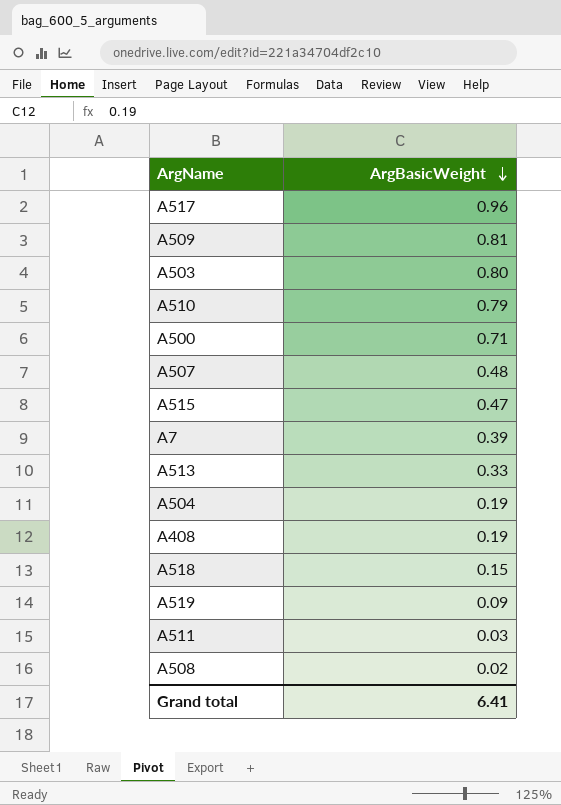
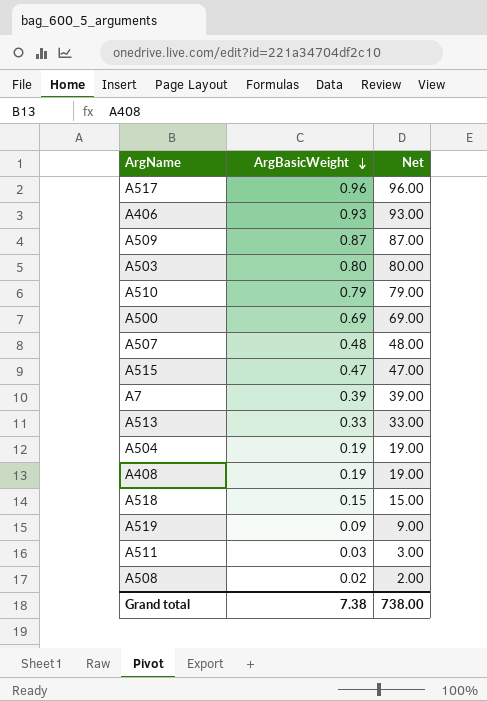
column Net | formula: none -> [ArgBasicWeight] * 100
row A406: none -> 0.93 | 93.00
A509 | ArgBasicWeight: 0.81 -> 0.87
A500 | ArgBasicWeight: 0.71 -> 0.69
Grand total | ArgBasicWeight: 6.41 -> 7.38

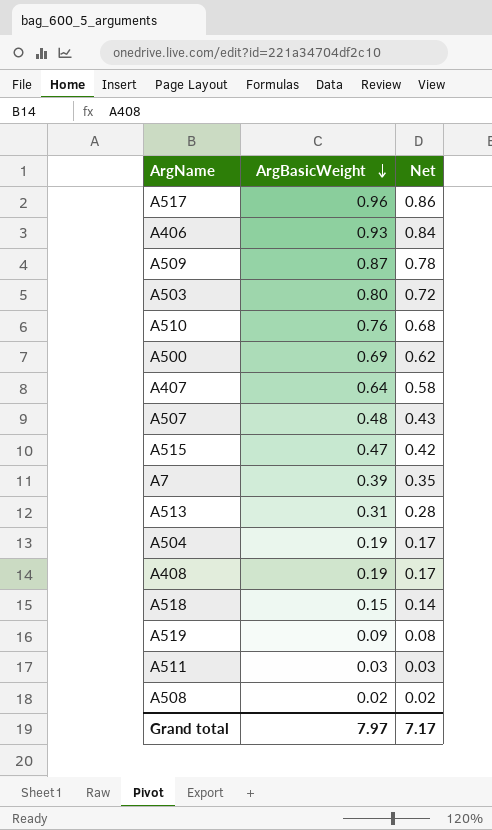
column Net | formula: [ArgBasicWeight] * 100 -> [ArgBasicWeight] * 0.9
A510 | ArgBasicWeight: 0.79 -> 0.76
row A407: none -> 0.64 | 0.58
A513 | ArgBasicWeight: 0.33 -> 0.31
Grand total | ArgBasicWeight: 7.38 -> 7.97
Grand total | Net: 738.00 -> 7.17

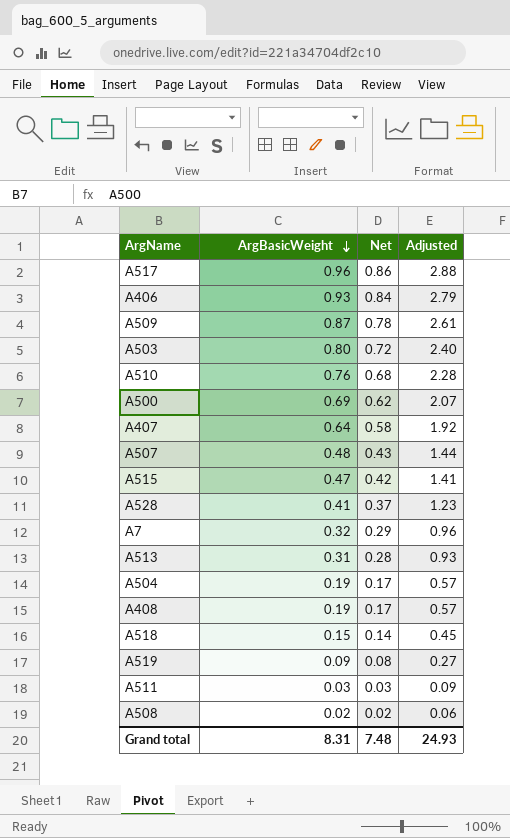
column Adjusted | formula: none -> [ArgBasicWeight] * 3
row A528: none -> 0.41 | 0.37 | 1.23
A7 | ArgBasicWeight: 0.39 -> 0.32
A7 | Net: 0.35 -> 0.29
Grand total | ArgBasicWeight: 7.97 -> 8.31
Grand total | Net: 7.17 -> 7.48

